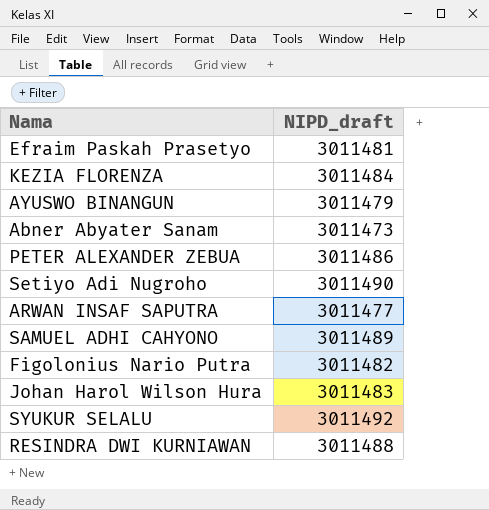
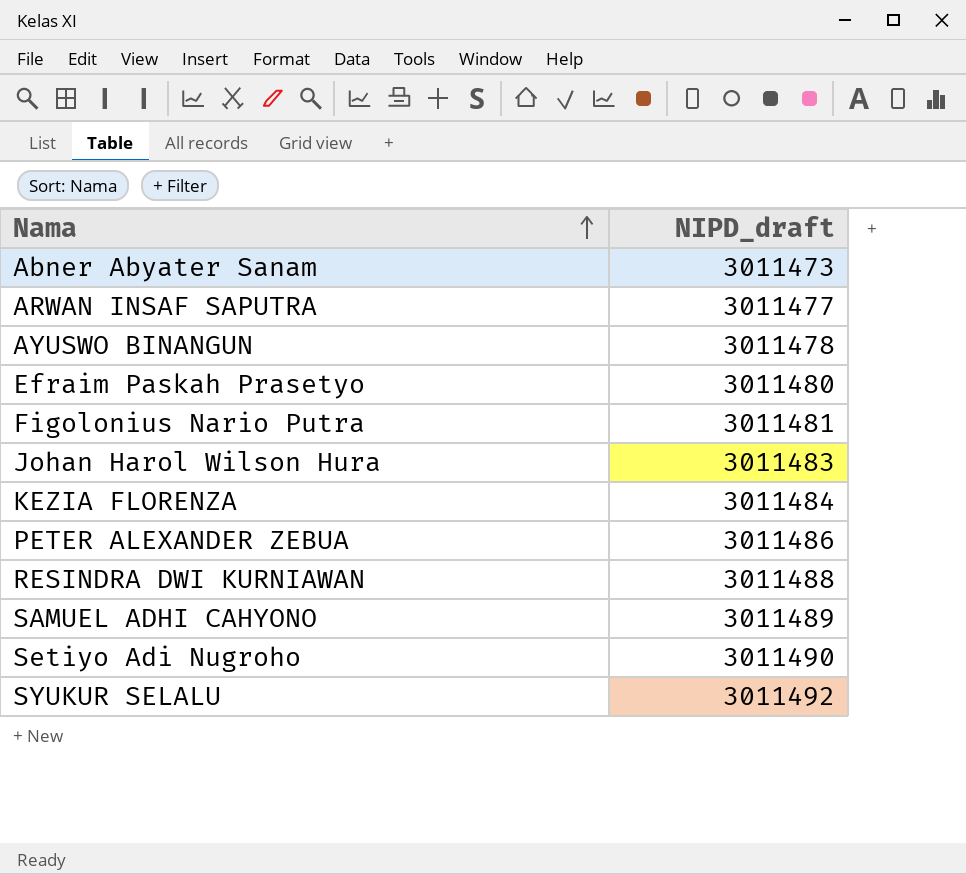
row order: none -> Nama ascending
AYUSWO BINANGUN | NIPD_draft: 3011479 -> 3011478
Efraim Paskah Prasetyo | NIPD_draft: 3011481 -> 3011480
Figolonius Nario Putra | NIPD_draft: 3011482 -> 3011481

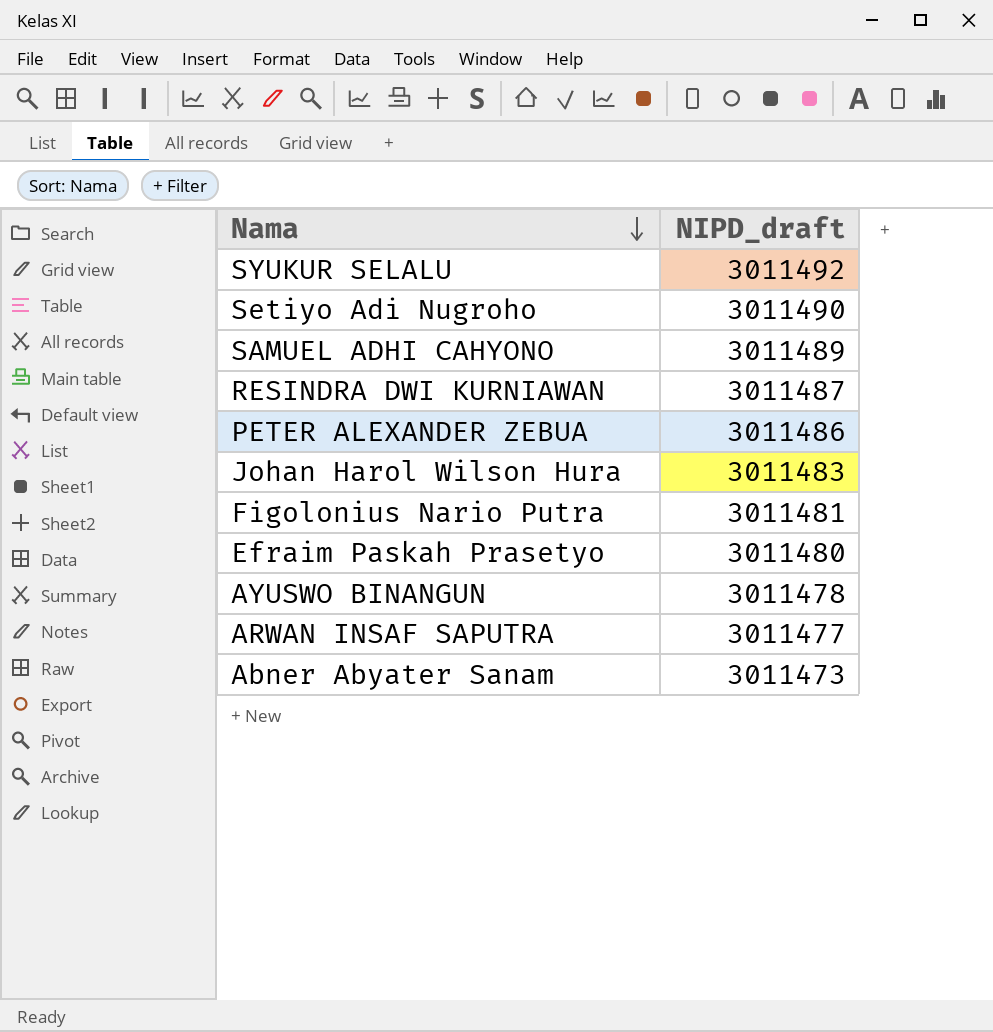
row order: Nama ascending -> Nama descending
row KEZIA FLORENZA: 3011484 -> none
RESINDRA DWI KURNIAWAN | NIPD_draft: 3011488 -> 3011487

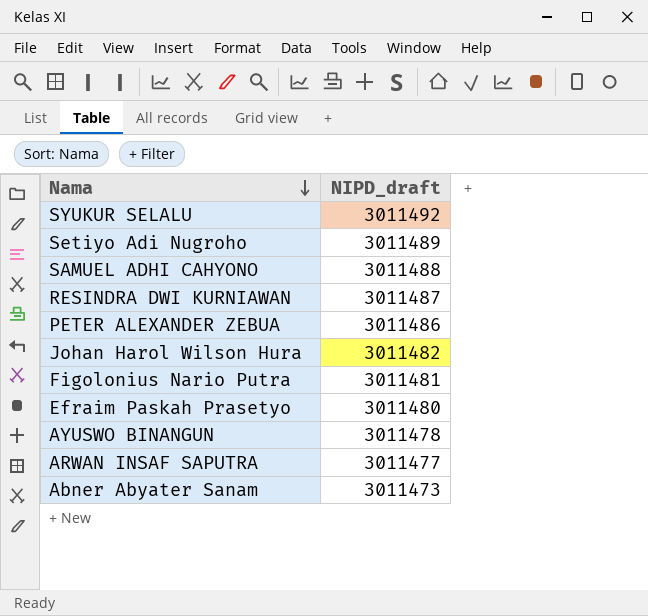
Setiyo Adi Nugroho | NIPD_draft: 3011490 -> 3011489
SAMUEL ADHI CAHYONO | NIPD_draft: 3011489 -> 3011488
Johan Harol Wilson Hura | NIPD_draft: 3011483 -> 3011482

